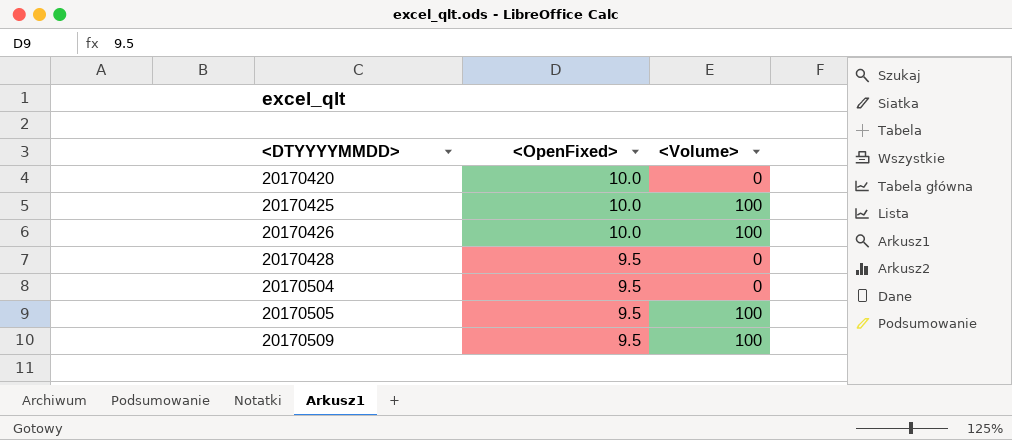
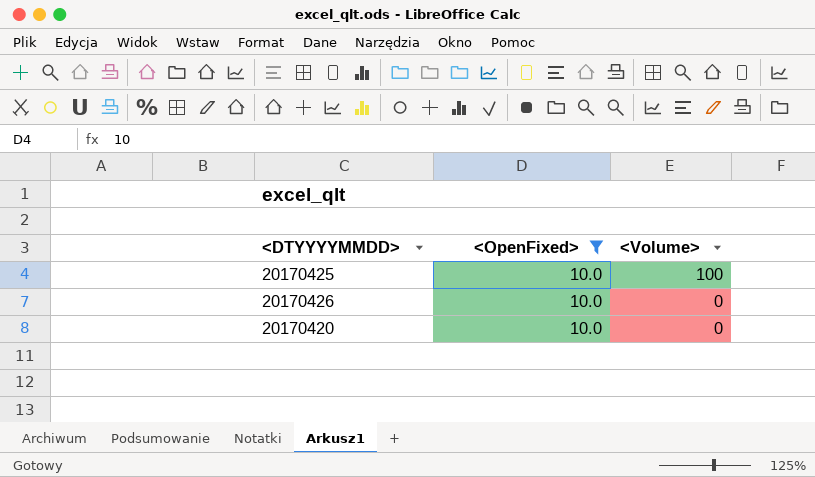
filter: none -> <OpenFixed> = 10.0
row order: <DTYYYYMMDD> ascending -> <Volume> descending
20170426 | <Volume>: 100 -> 0

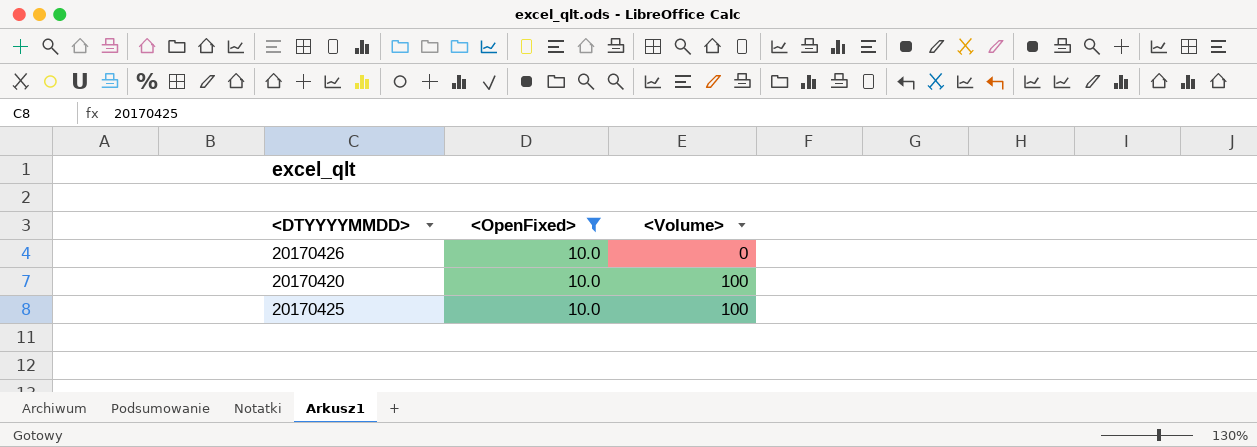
row order: <Volume> descending -> <Volume> ascending
20170420 | <Volume>: 0 -> 100

